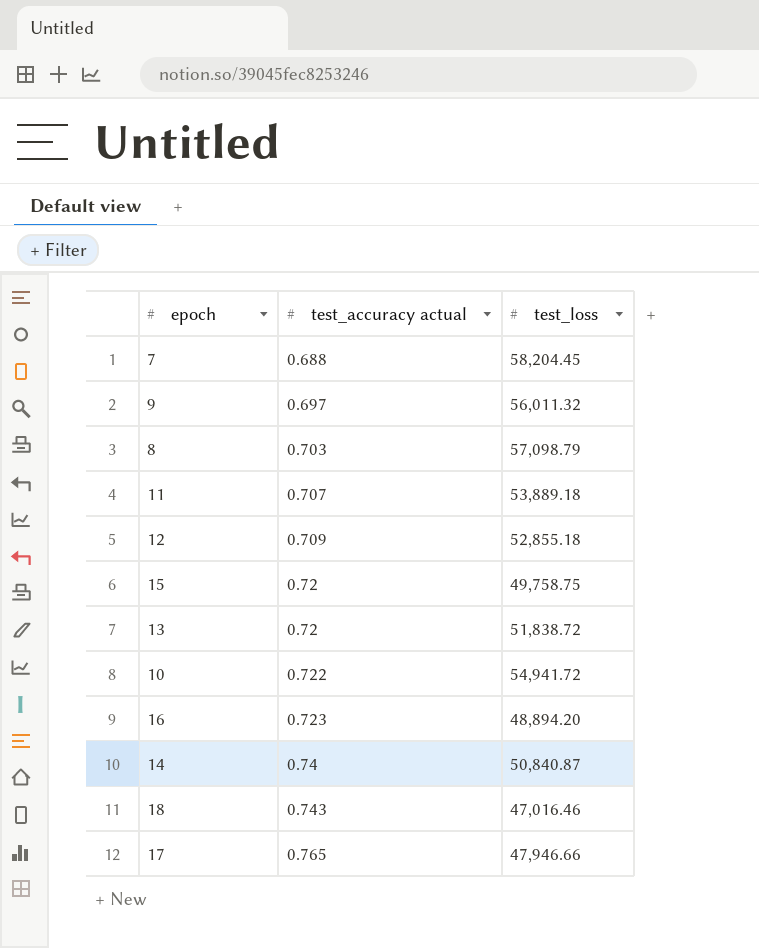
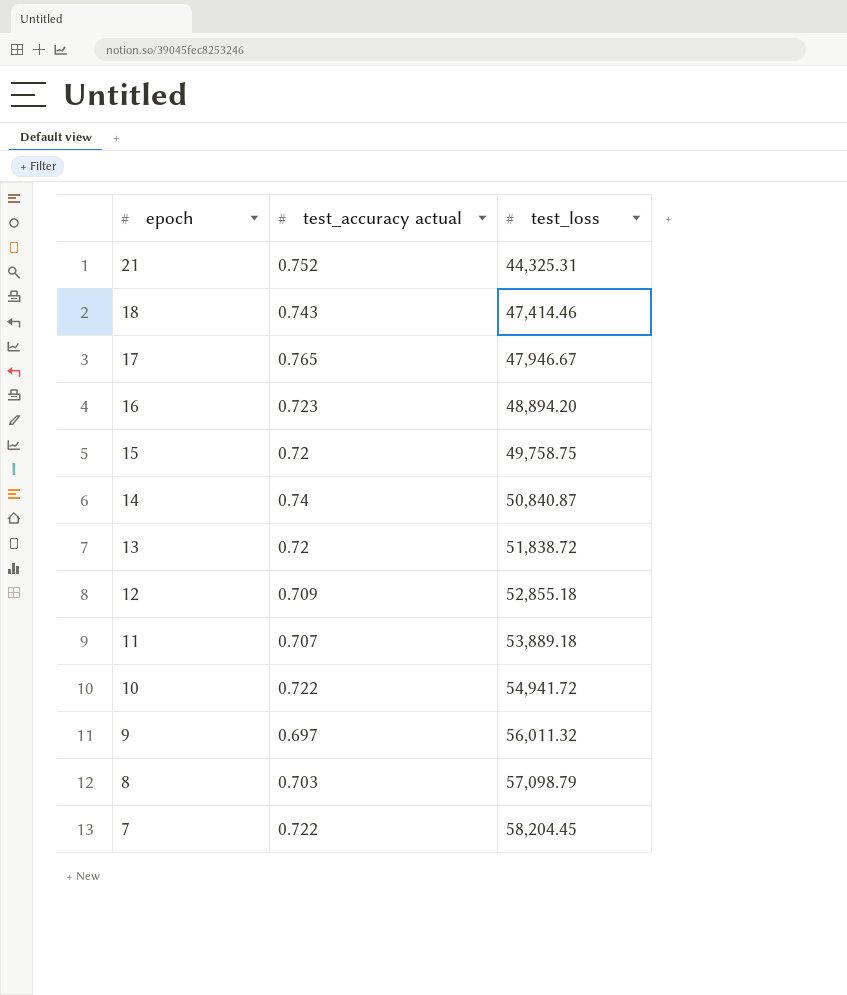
row order: test_accuracy actual ascending -> epoch descending
row 21: none -> 0.752 | 44,325.31
18 | test_loss: 47,016.46 -> 47,414.46
17 | test_loss: 47,946.66 -> 47,946.67
7 | test_accuracy actual: 0.688 -> 0.722

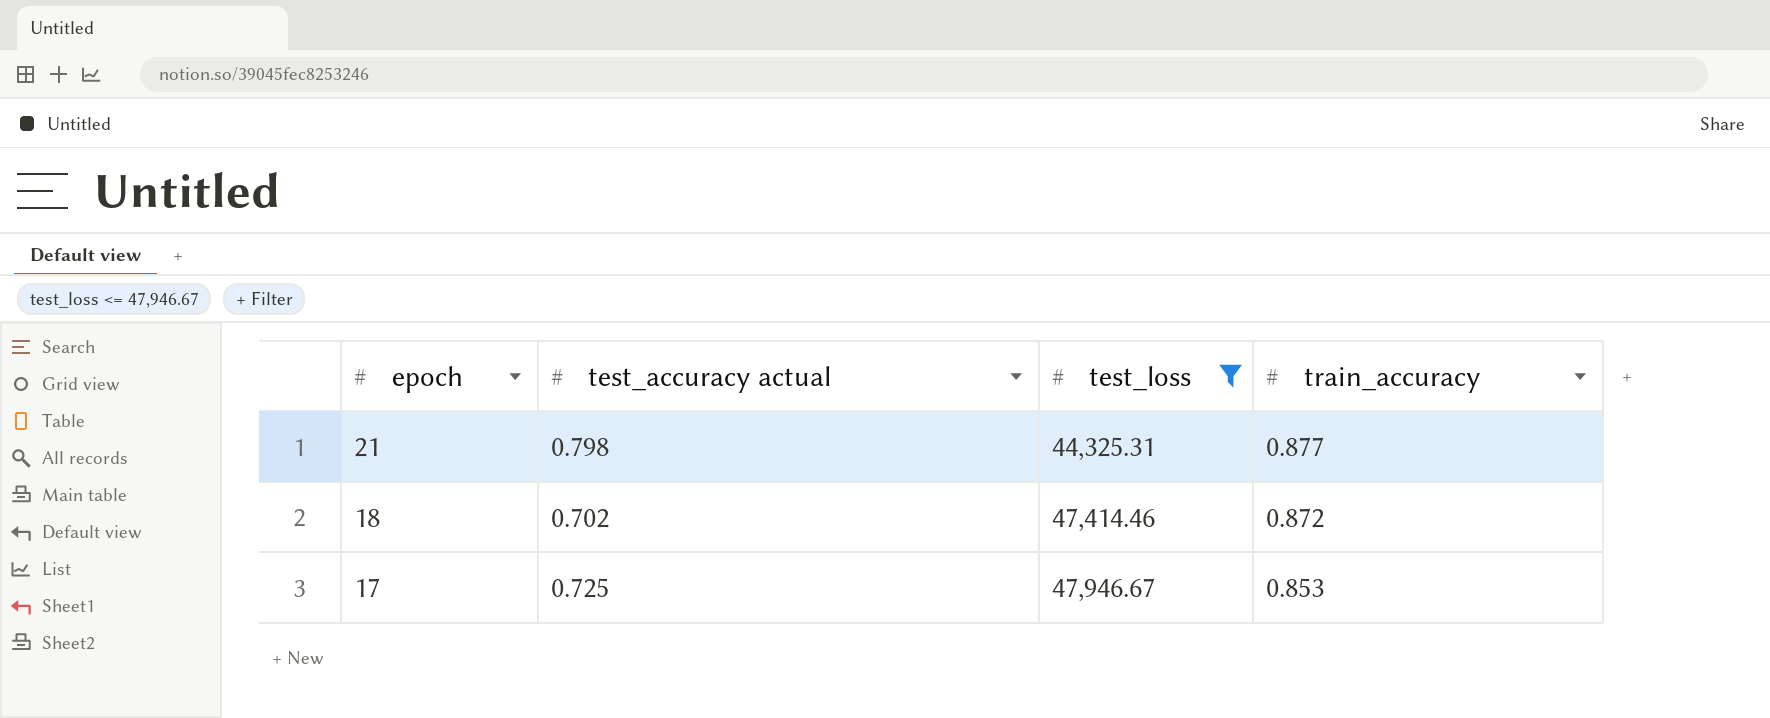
filter: none -> test_loss <= 47,946.67
column train_accuracy | position: none -> 4
21 | test_accuracy actual: 0.752 -> 0.798
18 | test_accuracy actual: 0.743 -> 0.702
17 | test_accuracy actual: 0.765 -> 0.725

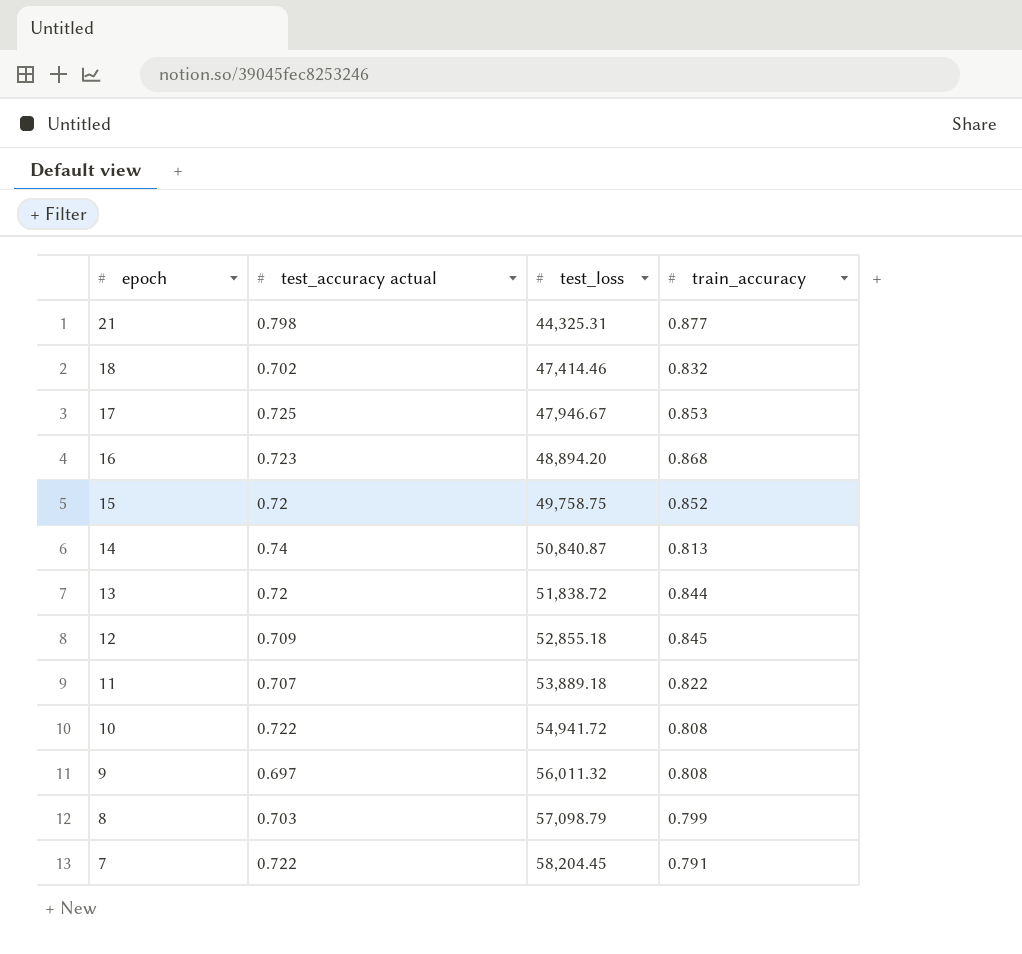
filter: test_loss <= 47,946.67 -> none
18 | train_accuracy: 0.872 -> 0.832

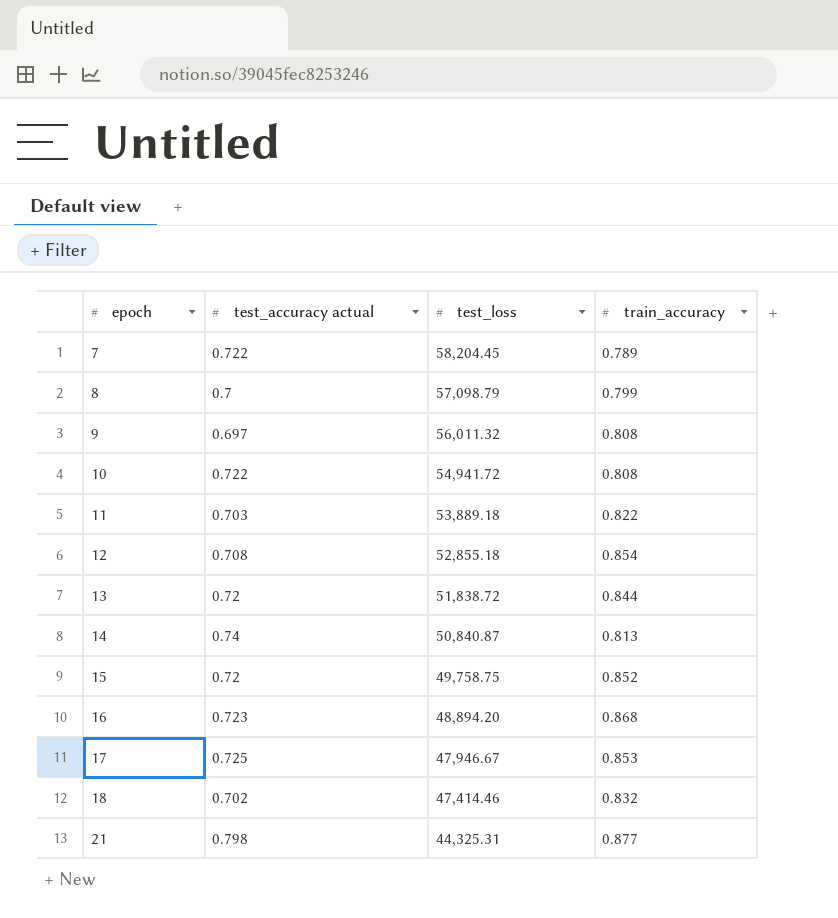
row order: epoch descending -> epoch ascending
7 | train_accuracy: 0.791 -> 0.789
8 | test_accuracy actual: 0.703 -> 0.7
11 | test_accuracy actual: 0.707 -> 0.703
12 | test_accuracy actual: 0.709 -> 0.708
12 | train_accuracy: 0.845 -> 0.854

